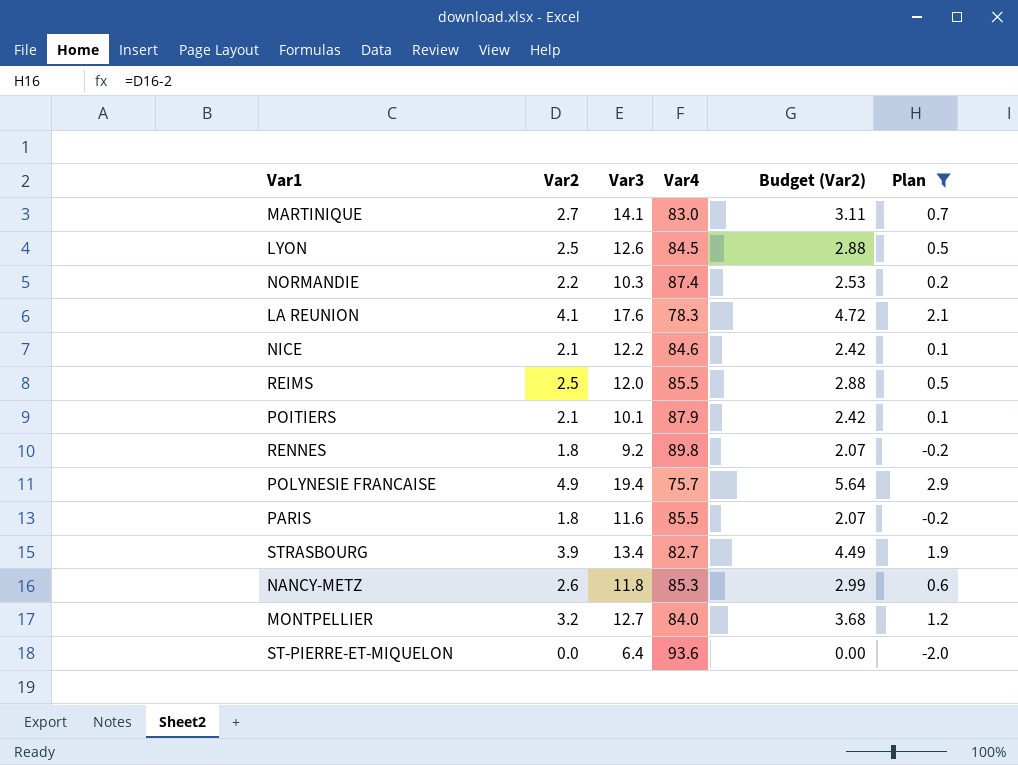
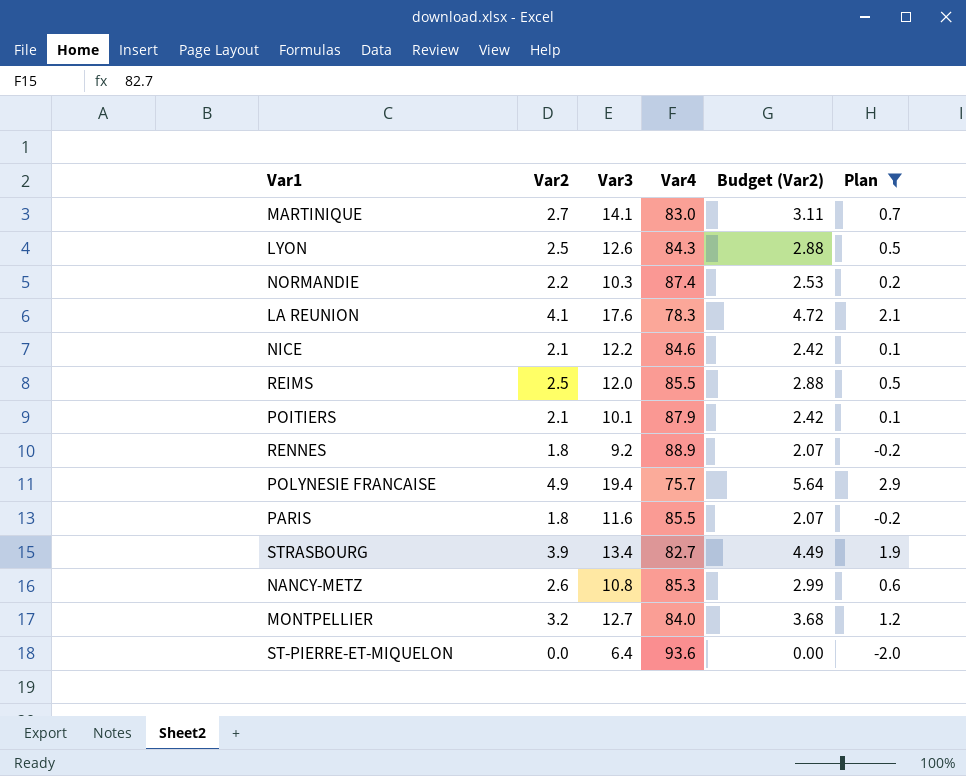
LYON | Var4: 84.5 -> 84.3
RENNES | Var4: 89.8 -> 88.9
NANCY-METZ | Var3: 11.8 -> 10.8

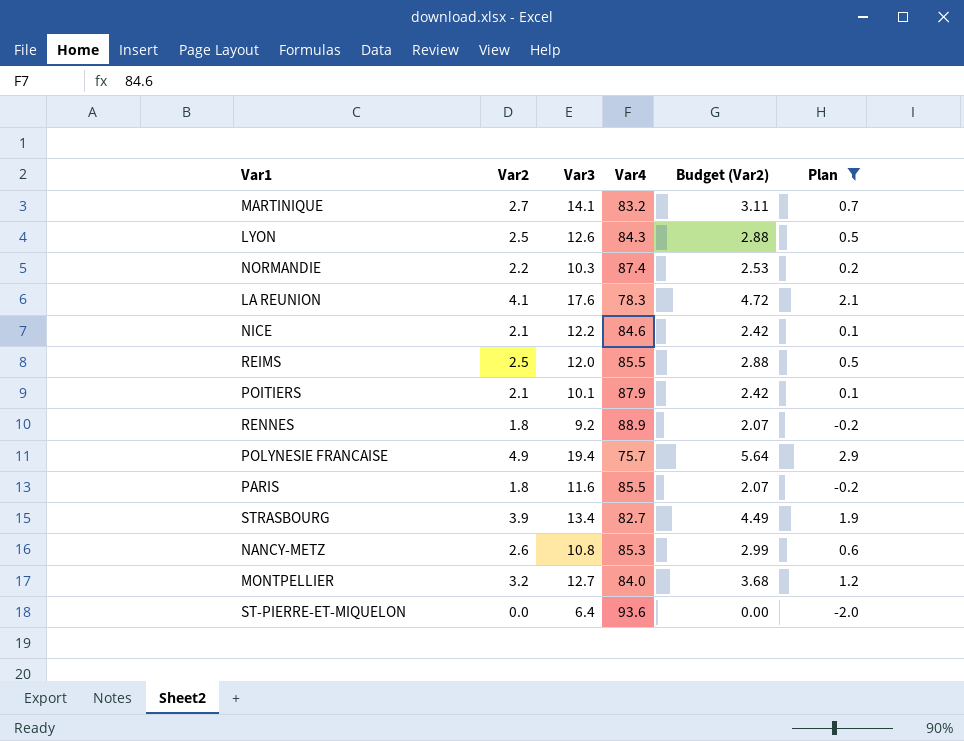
MARTINIQUE | Var4: 83.0 -> 83.2

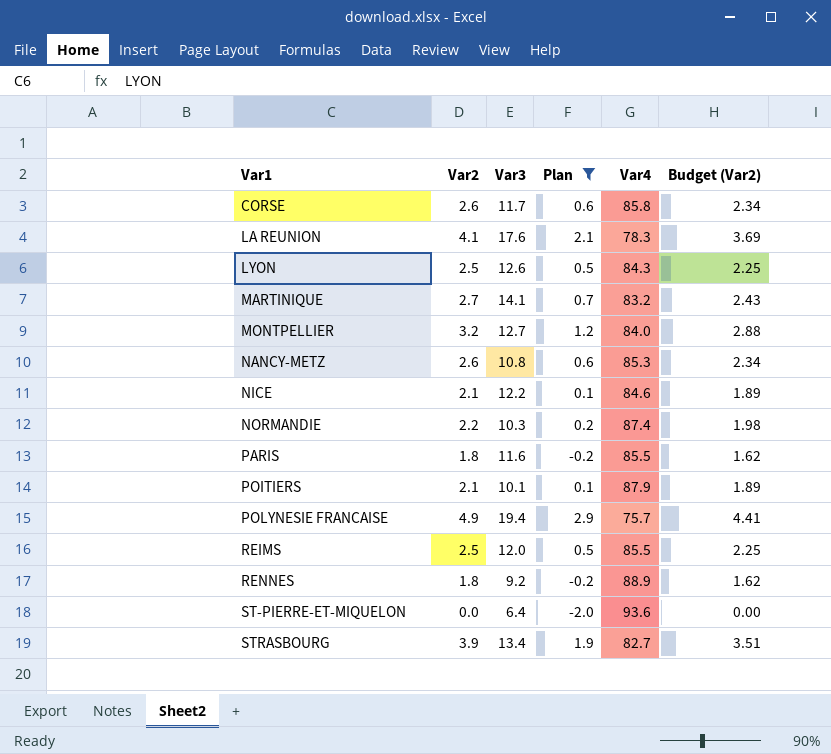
row order: none -> Var1 ascending
column Plan | position: 6 -> 4
column Budget (Var2) | formula: [Var2] * 1.15 -> [Var2] * 0.9
row CORSE: none -> 2.6 | 11.7 | 0.6 | 85.8 | 2.34

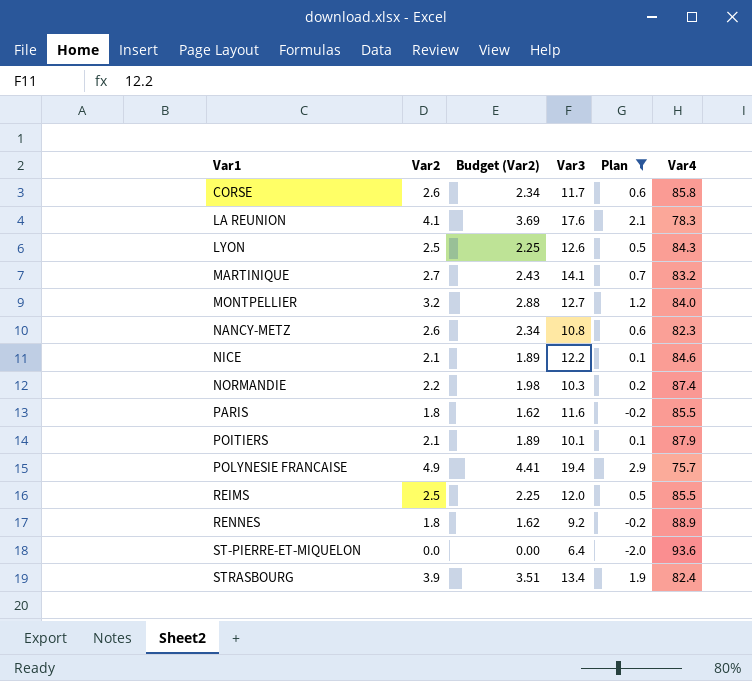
column Budget (Var2) | position: 6 -> 3
NANCY-METZ | Var4: 85.3 -> 82.3
STRASBOURG | Var4: 82.7 -> 82.4

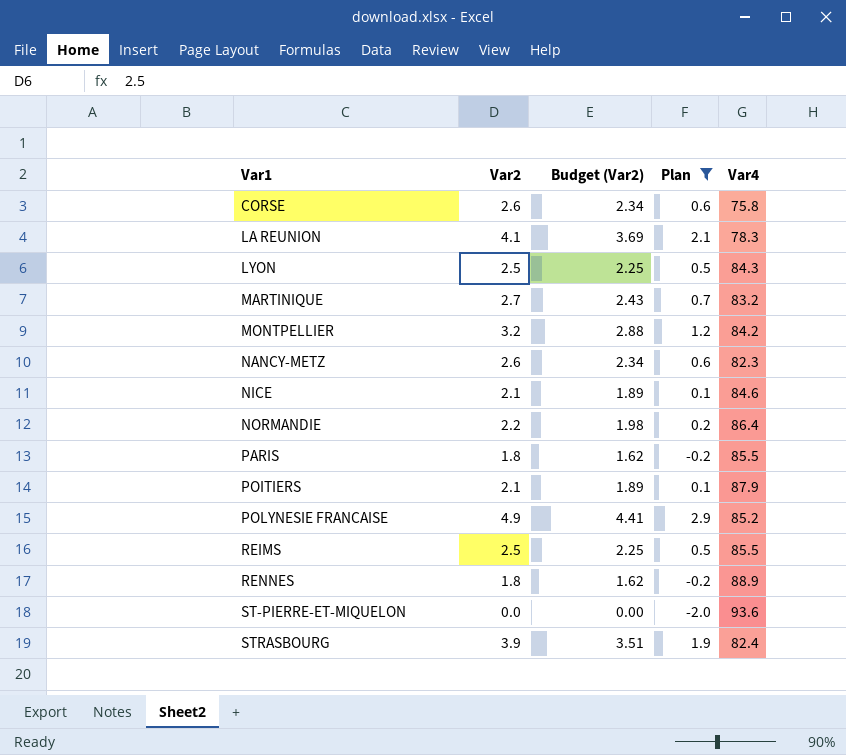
column Var3 | position: 4 -> none
CORSE | Var4: 85.8 -> 75.8
MONTPELLIER | Var4: 84.0 -> 84.2
NORMANDIE | Var4: 87.4 -> 86.4
POLYNESIE FRANCAISE | Var4: 75.7 -> 85.2

